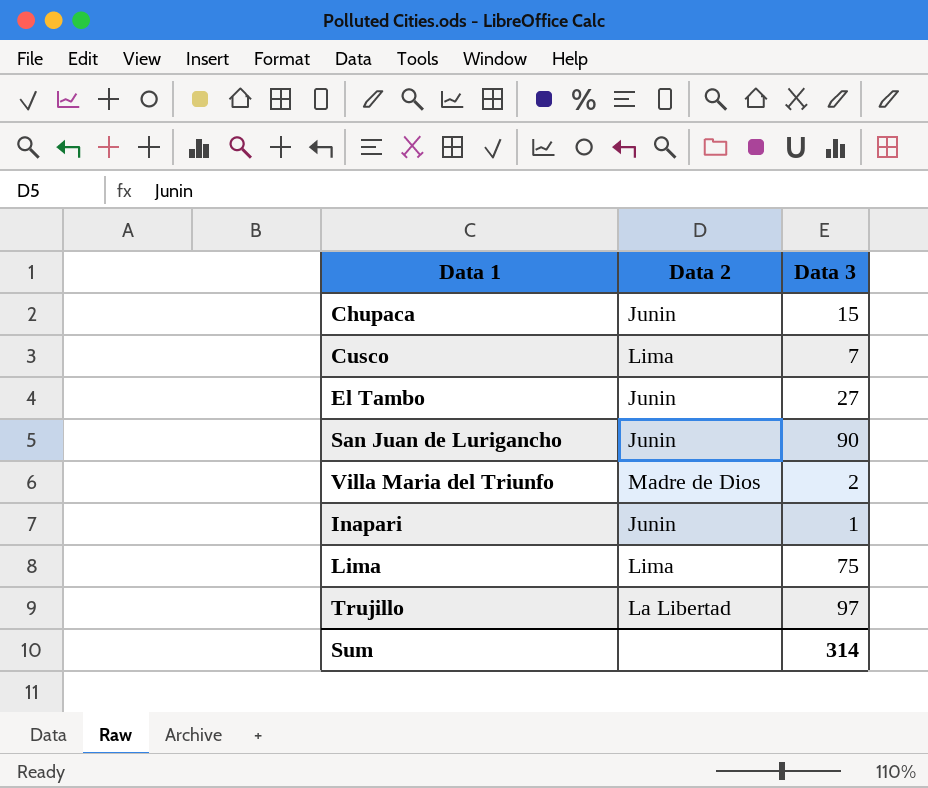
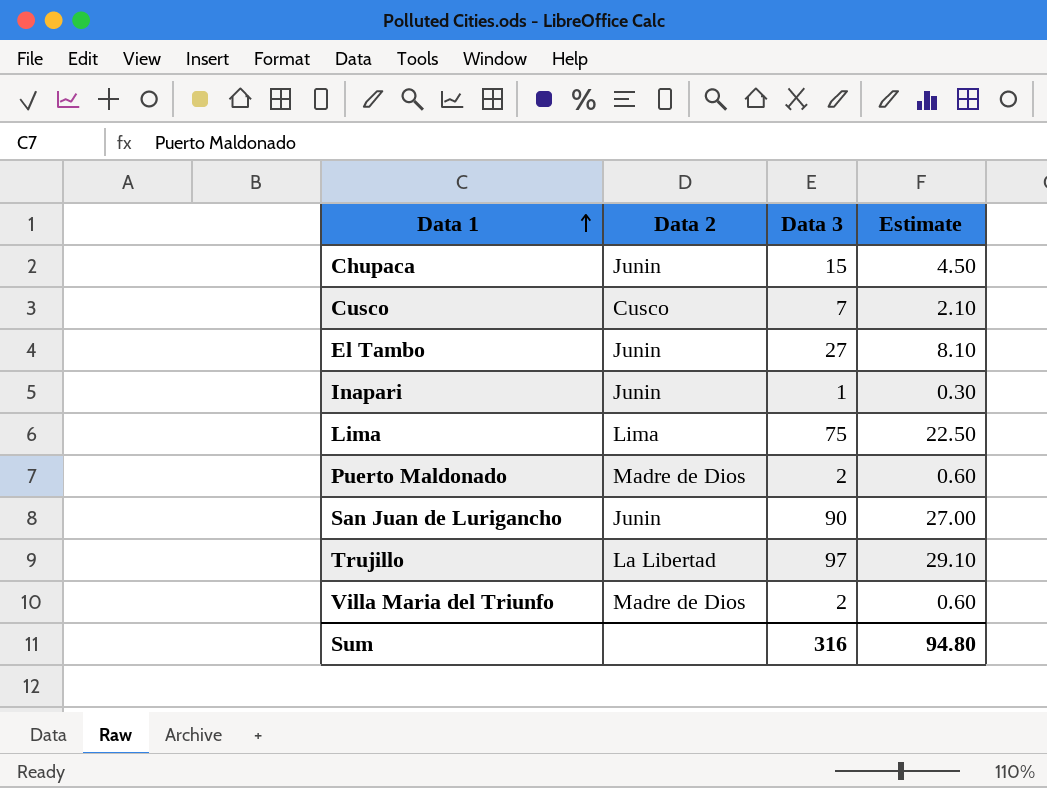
row order: none -> Data 1 ascending
column Estimate | formula: none -> [Data 3] * 0.3
Cusco | Data 2: Lima -> Cusco
row Puerto Maldonado: none -> Madre de Dios | 2 | 0.60
Sum | Data 3: 314 -> 316

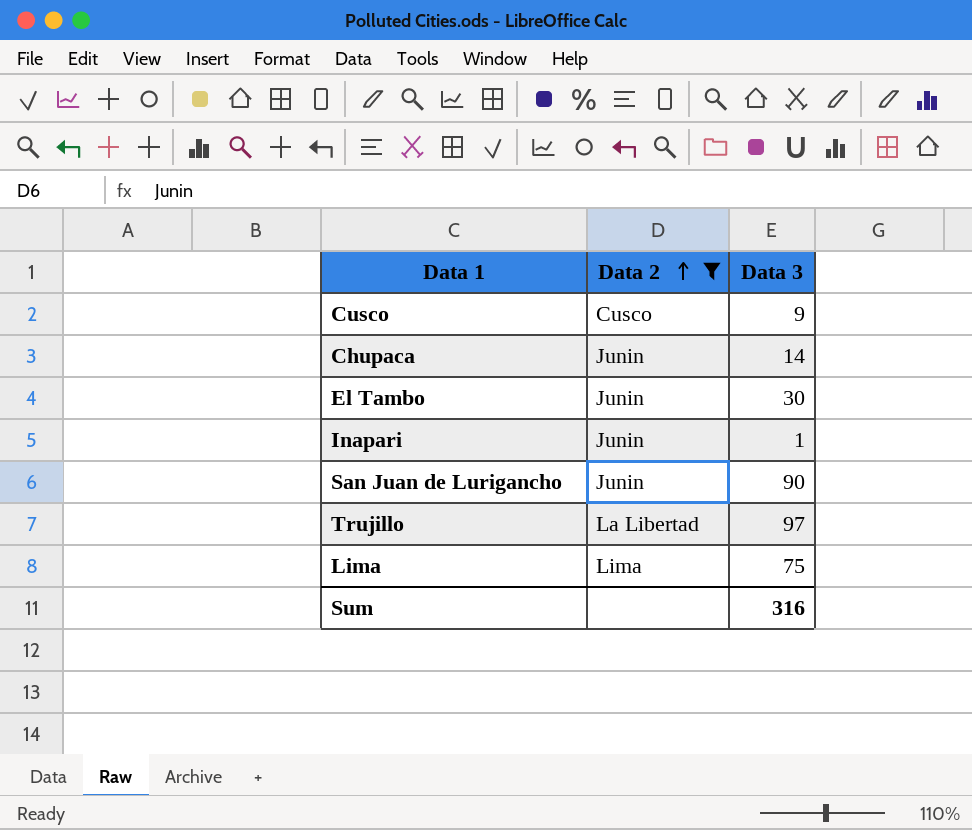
filter: none -> Data 2 != Madre de Dios
row order: Data 1 ascending -> Data 2 ascending
column Estimate | formula: [Data 3] * 0.3 -> none
Cusco | Data 3: 7 -> 9
Chupaca | Data 3: 15 -> 14
El Tambo | Data 3: 27 -> 30

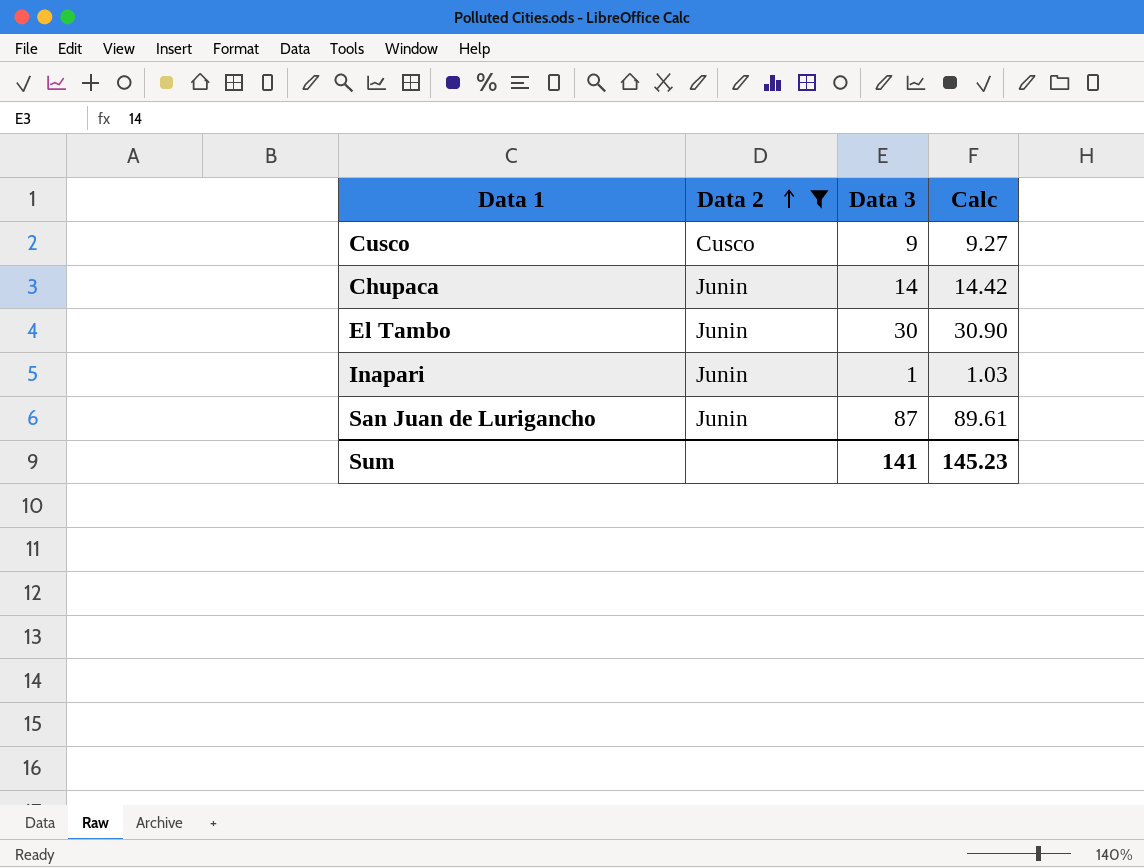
column Calc | formula: none -> [Data 3] * 1.03
row Trujillo: La Libertad | 97 -> none
row Lima: Lima | 75 -> none
San Juan de Lurigancho | Data 3: 90 -> 87
Sum | Data 3: 316 -> 141

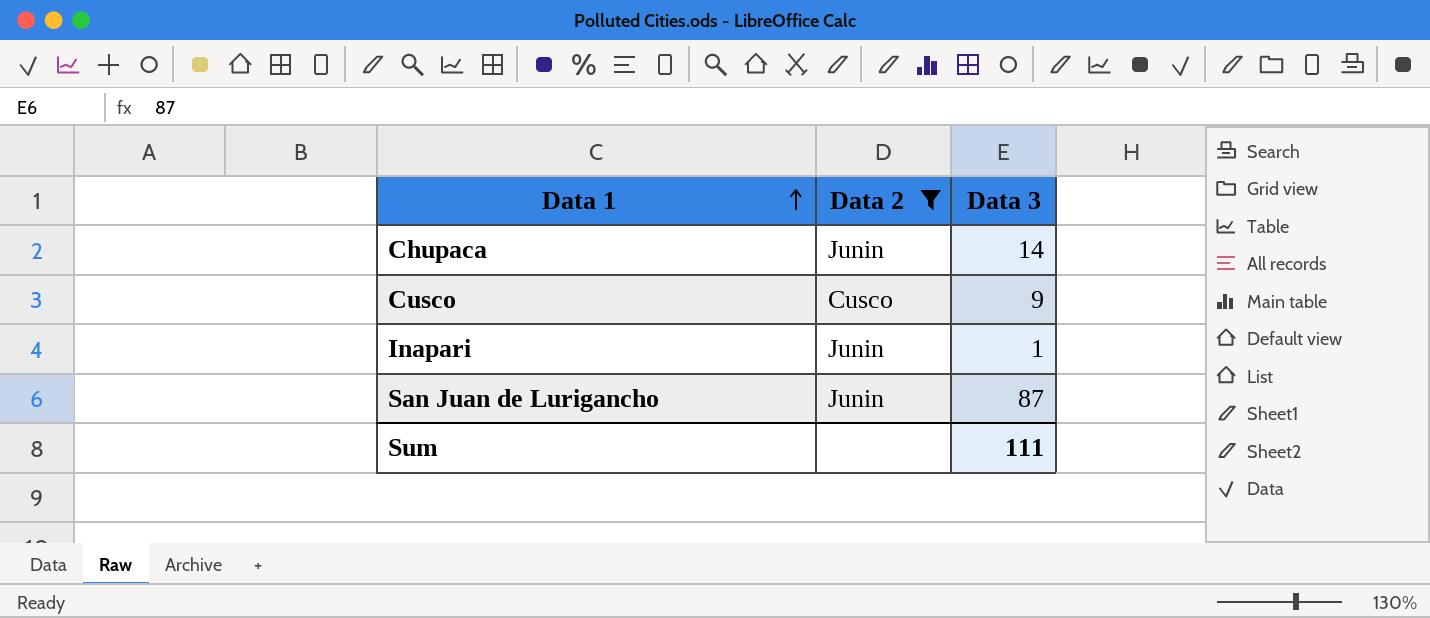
row order: Data 2 ascending -> Data 1 ascending
column Calc | formula: [Data 3] * 1.03 -> none
row El Tambo: Junin | 30 | 30.90 -> none
Sum | Data 3: 141 -> 111

